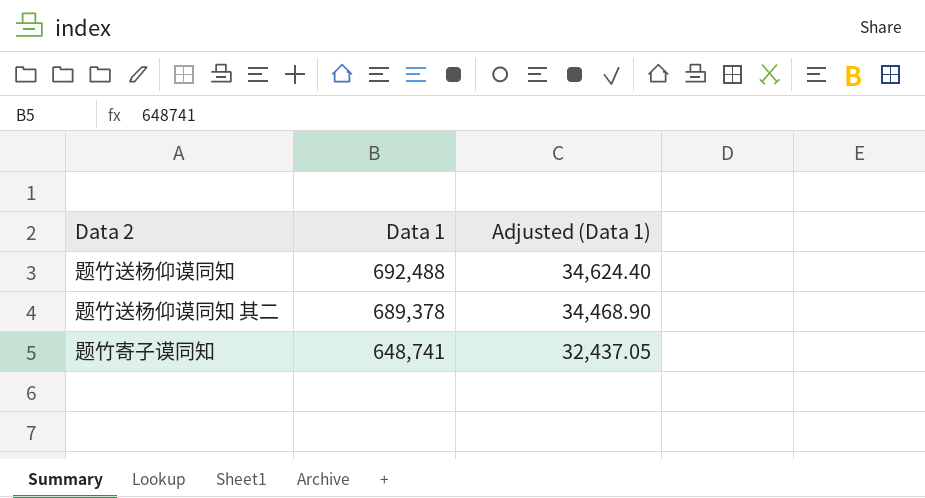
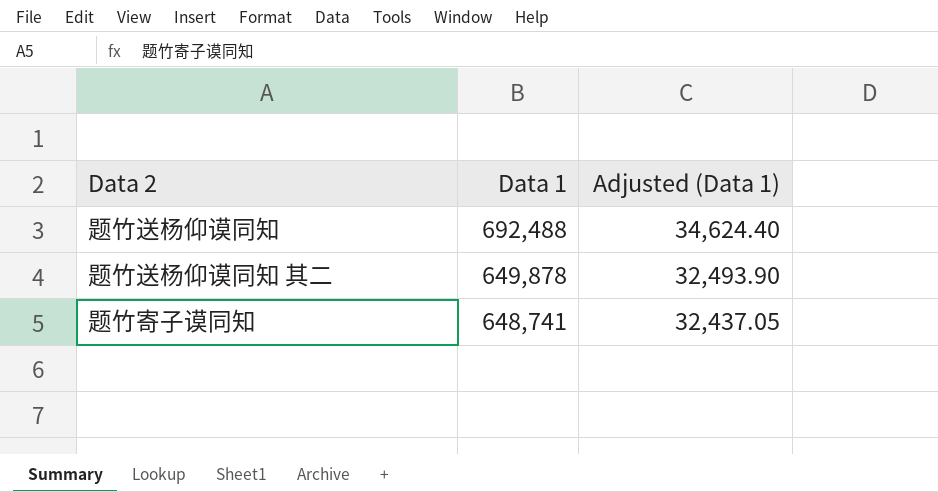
题竹送杨仰谟同知 其二 | Data 1: 689,378 -> 649,878
题竹送杨仰谟同知 其二 | Adjusted (Data 1): 34,468.90 -> 32,493.90

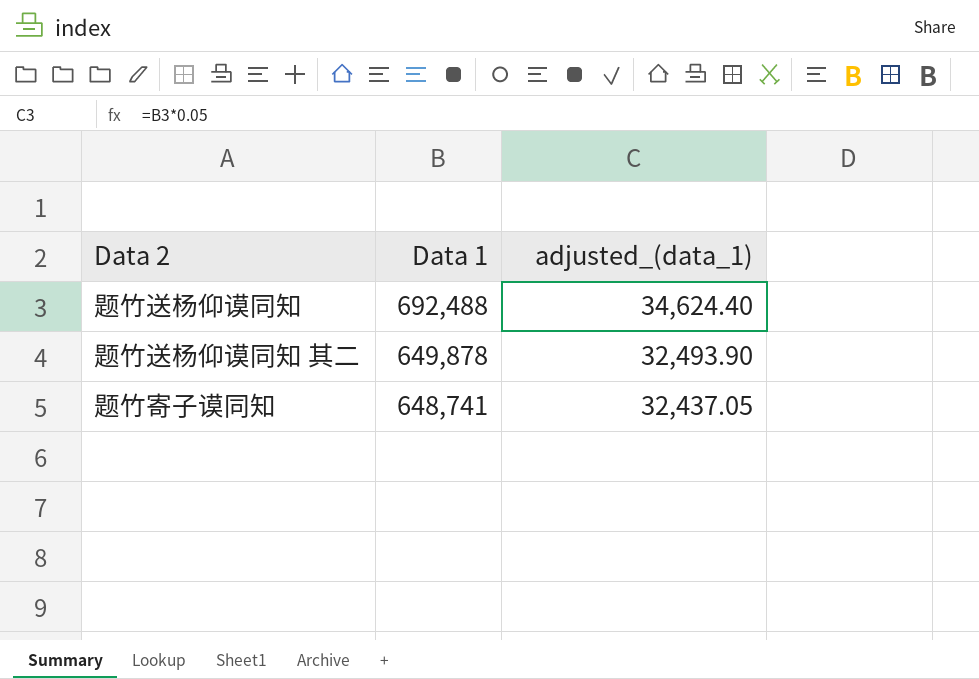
column name: Adjusted (Data 1) -> adjusted_(data_1)

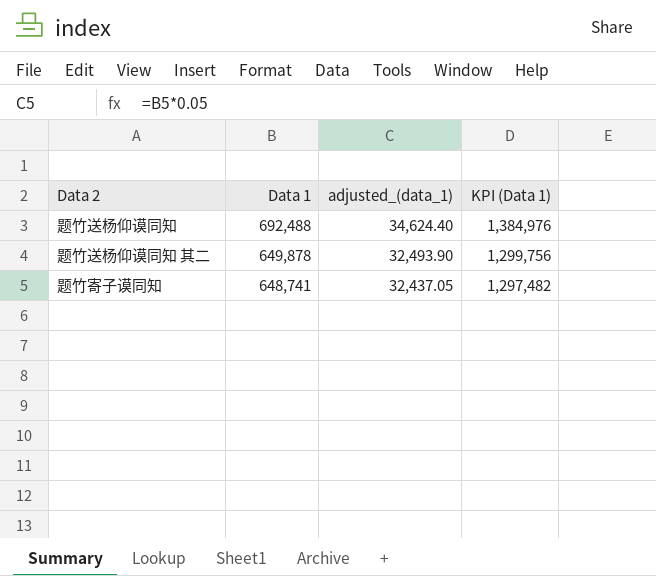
column KPI (Data 1) | formula: none -> [Data 1] * 2

